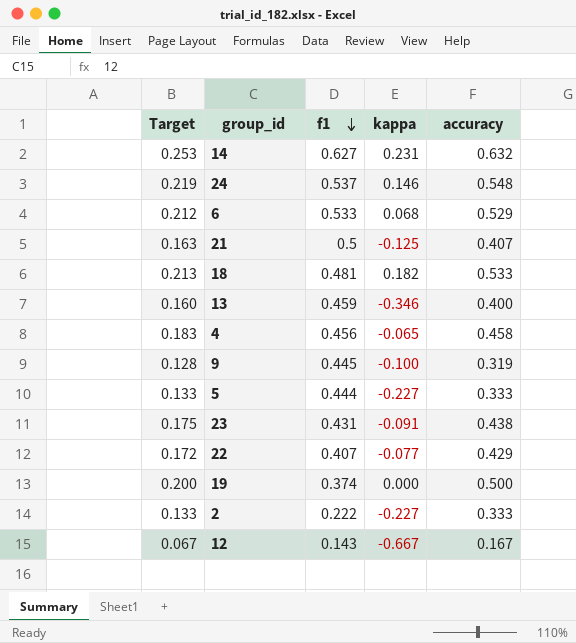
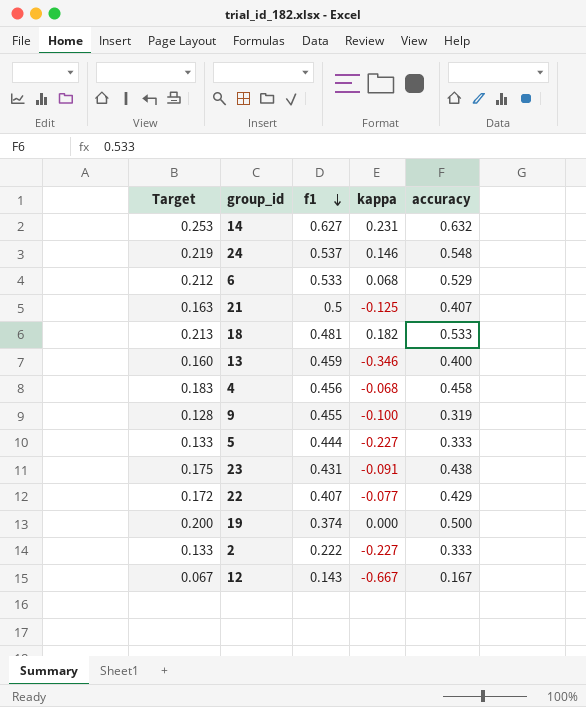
4 | kappa: -0.065 -> -0.068
9 | f1: 0.445 -> 0.455

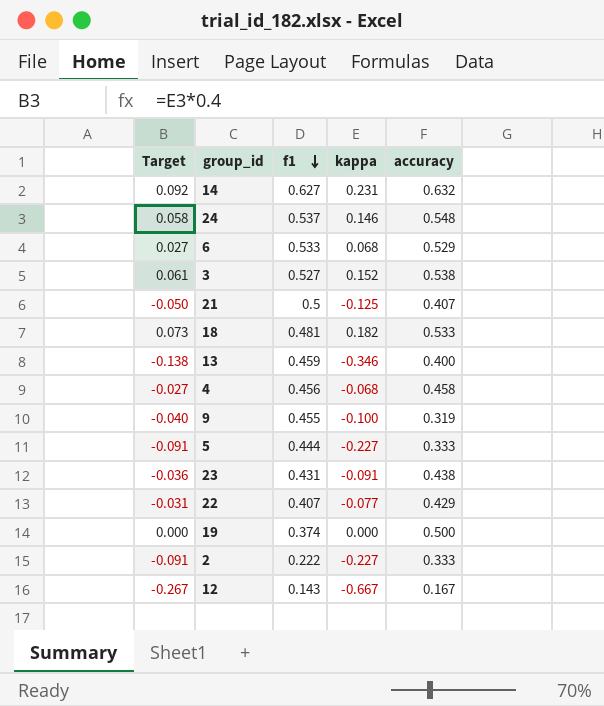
column Target | formula: [accuracy] * 0.4 -> [kappa] * 0.4
row 3: none -> 0.061 | 0.527 | 0.152 | 0.538

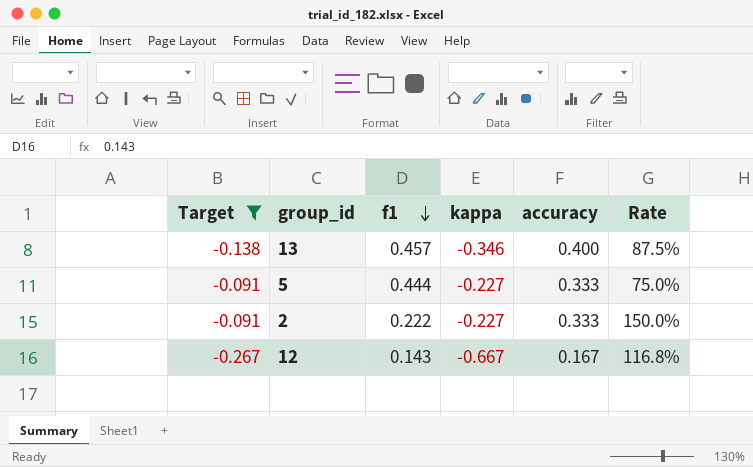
filter: none -> Target <= -0.091
column Rate | formula: none -> [accuracy] / [f1]
13 | f1: 0.459 -> 0.457

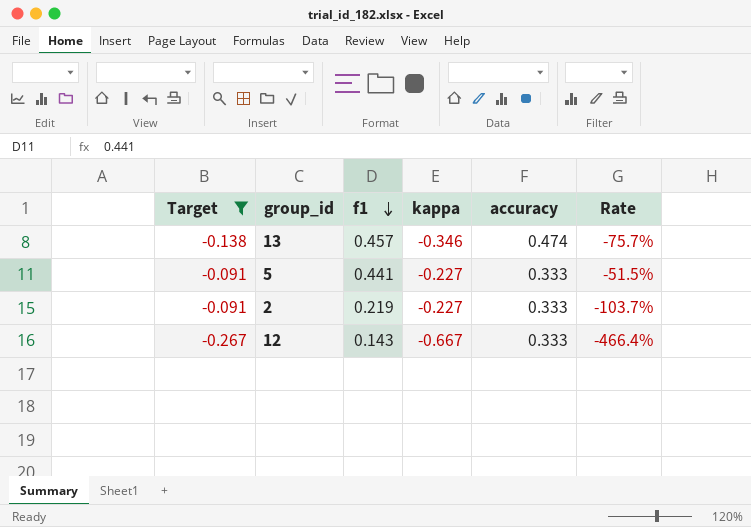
column Rate | formula: [accuracy] / [f1] -> [kappa] / [f1]
13 | accuracy: 0.400 -> 0.474
5 | f1: 0.444 -> 0.441
2 | f1: 0.222 -> 0.219
12 | accuracy: 0.167 -> 0.333

